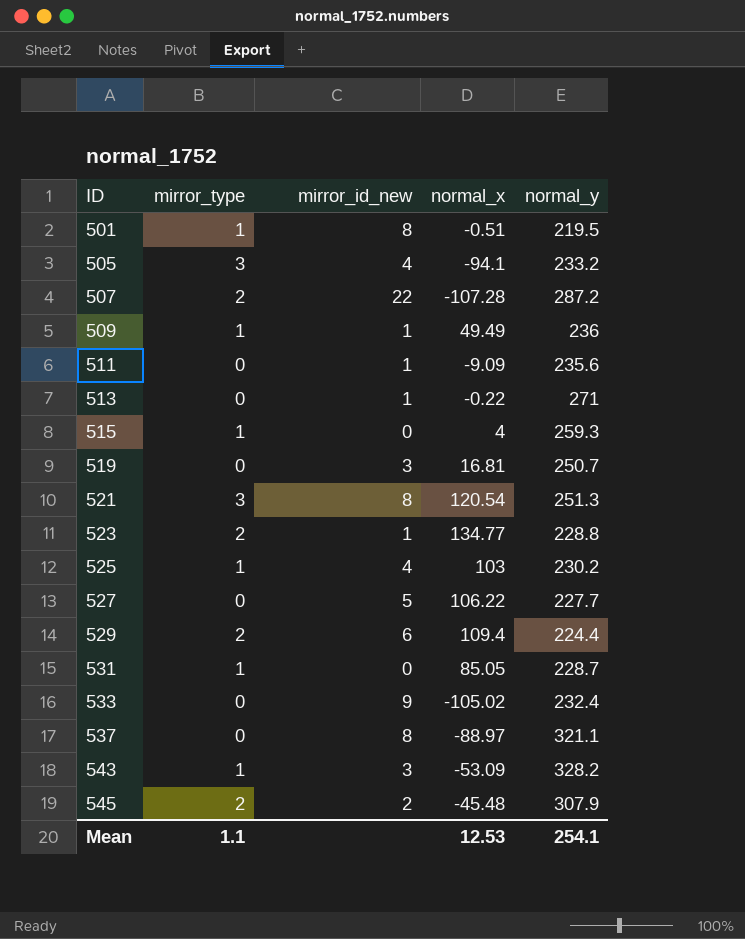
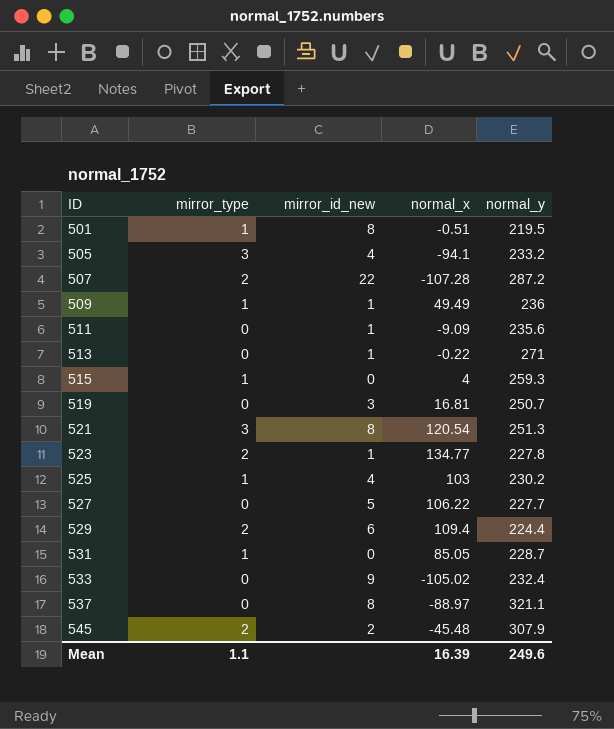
row 543: 1 | 3 | -53.09 | 328.2 -> none
523 | normal_y: 228.8 -> 227.8
Mean | normal_x: 12.53 -> 16.39
Mean | normal_y: 254.1 -> 249.6

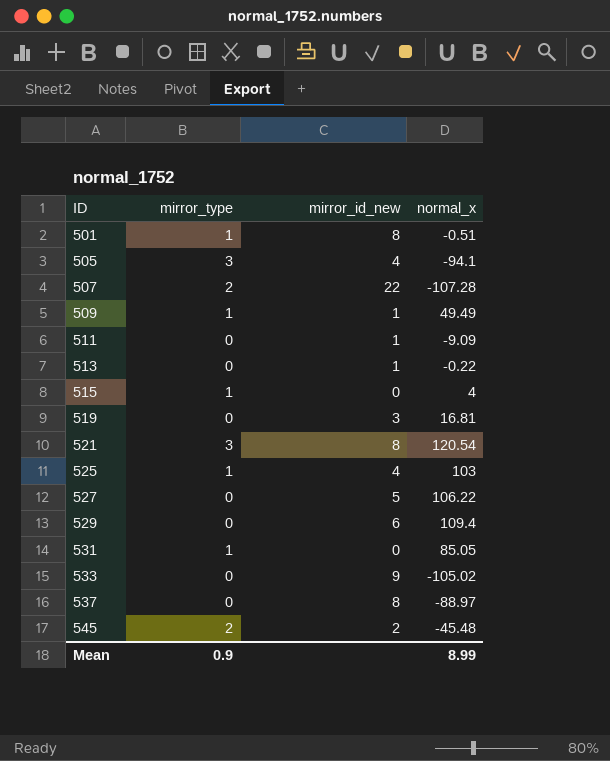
column normal_y | position: 5 -> none
row 523: 2 | 1 | 134.77 | 227.8 -> none
529 | mirror_type: 2 -> 0
Mean | mirror_type: 1.1 -> 0.9
Mean | normal_x: 16.39 -> 8.99

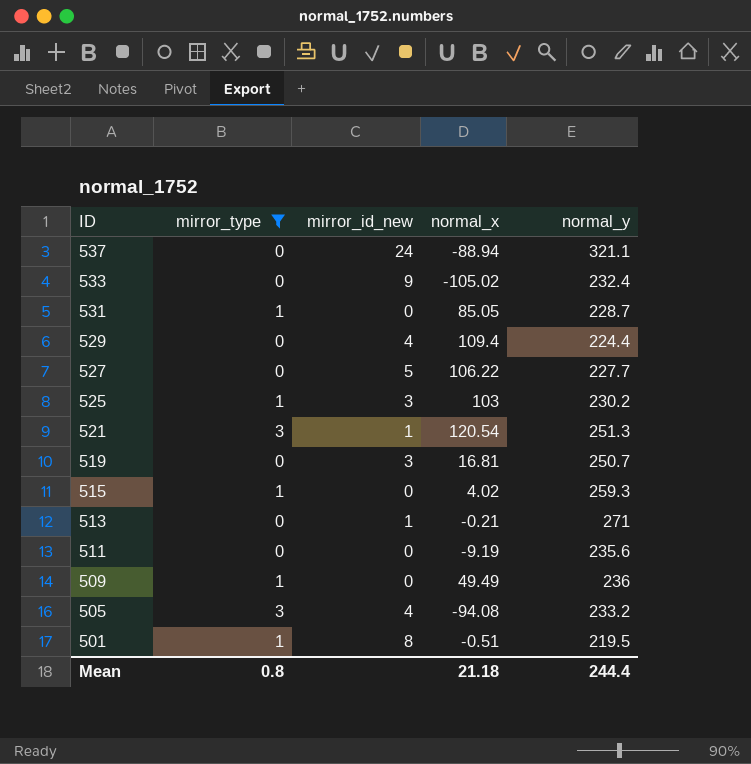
filter: none -> mirror_type != 2
row order: ID ascending -> ID descending
column normal_y | position: none -> 5
537 | mirror_id_new: 8 -> 24
537 | normal_x: -88.97 -> -88.94
529 | mirror_id_new: 6 -> 4
525 | mirror_id_new: 4 -> 3
521 | mirror_id_new: 8 -> 1
515 | normal_x: 4 -> 4.02
513 | normal_x: -0.22 -> -0.21
511 | mirror_id_new: 1 -> 0
511 | normal_x: -9.09 -> -9.19
509 | mirror_id_new: 1 -> 0
505 | normal_x: -94.1 -> -94.08
Mean | mirror_type: 0.9 -> 0.8
Mean | normal_x: 8.99 -> 21.18

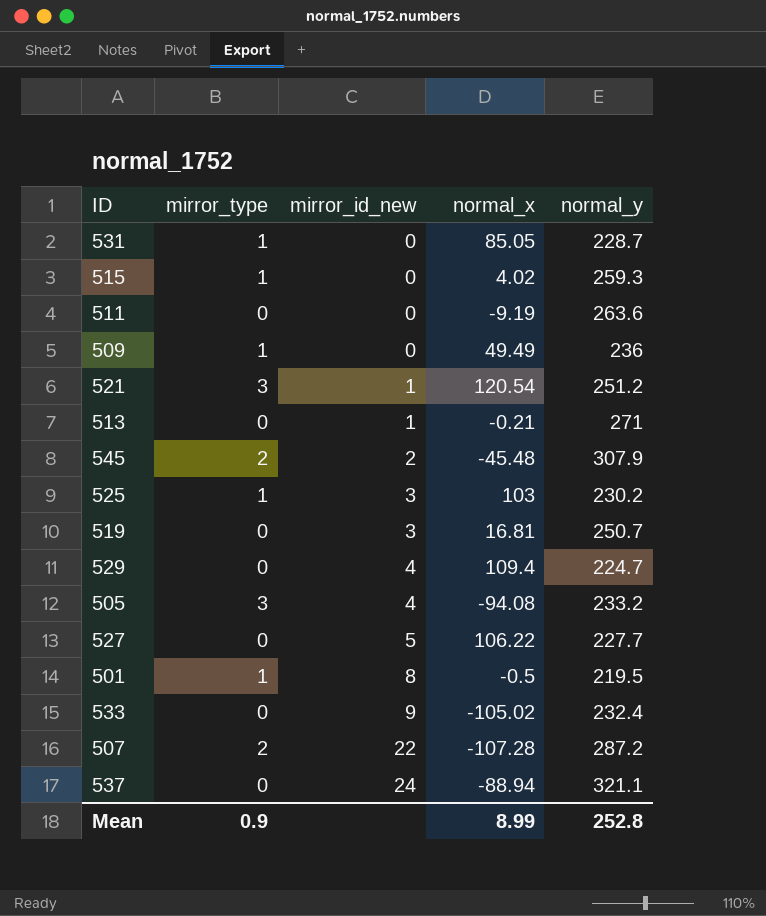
filter: mirror_type != 2 -> none
row order: ID descending -> mirror_id_new ascending
511 | normal_y: 235.6 -> 263.6
521 | normal_y: 251.3 -> 251.2
529 | normal_y: 224.4 -> 224.7
501 | normal_x: -0.51 -> -0.5
Mean | mirror_type: 0.8 -> 0.9
Mean | normal_x: 21.18 -> 8.99
Mean | normal_y: 244.4 -> 252.8

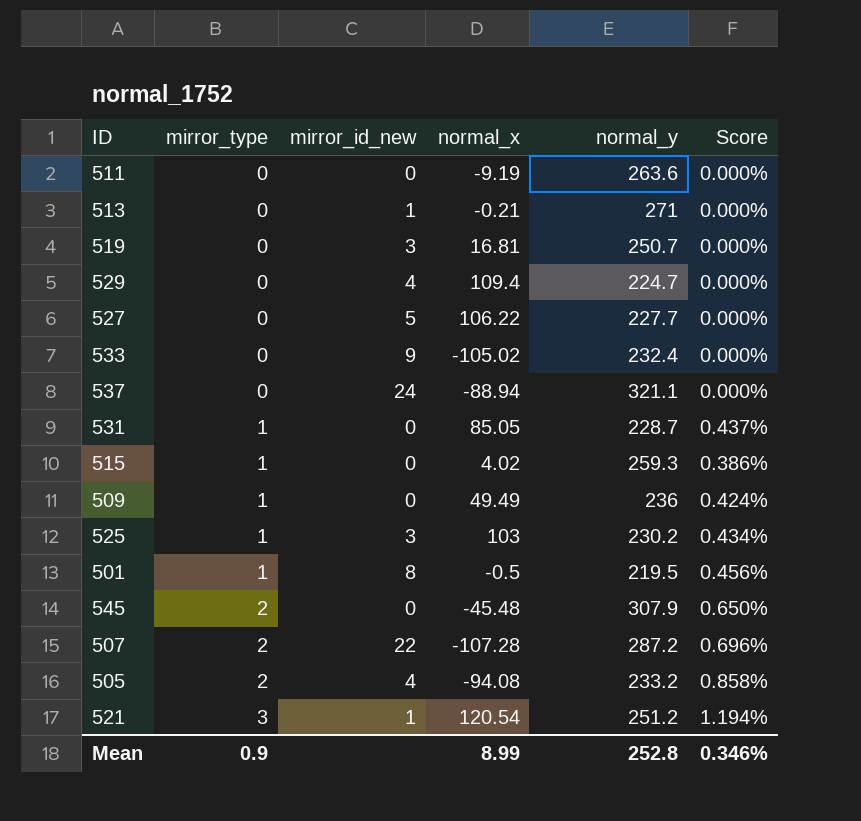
row order: mirror_id_new ascending -> mirror_type ascending
column Score | formula: none -> [mirror_type] / [normal_y]
545 | mirror_id_new: 2 -> 0
505 | mirror_type: 3 -> 2

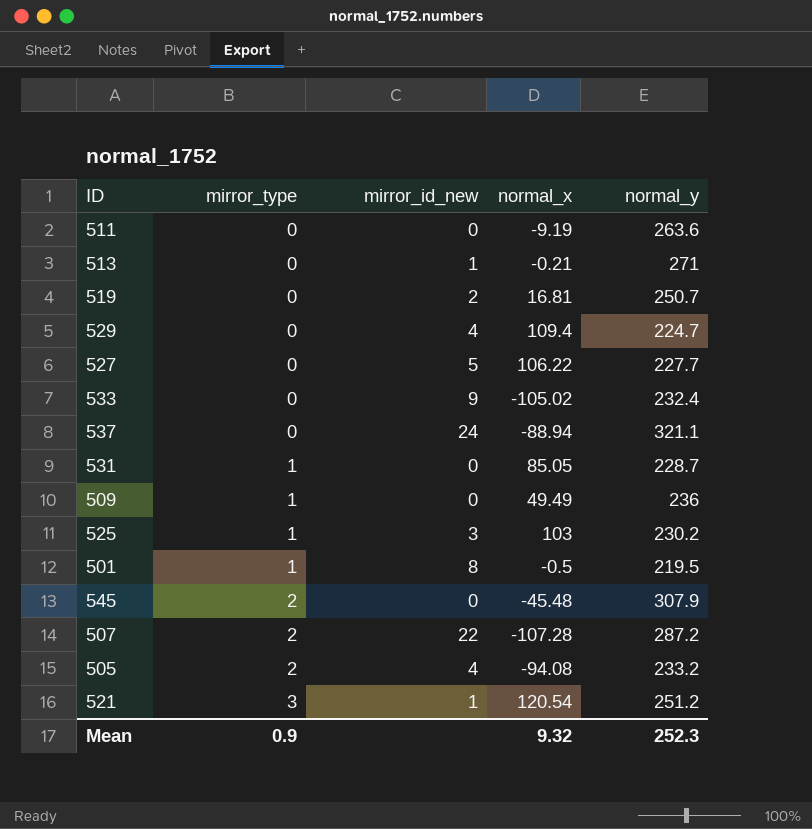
column Score | formula: [mirror_type] / [normal_y] -> none
row 515: 1 | 0 | 4.02 | 259.3 | 0.386% -> none
519 | mirror_id_new: 3 -> 2
Mean | normal_x: 8.99 -> 9.32
Mean | normal_y: 252.8 -> 252.3

